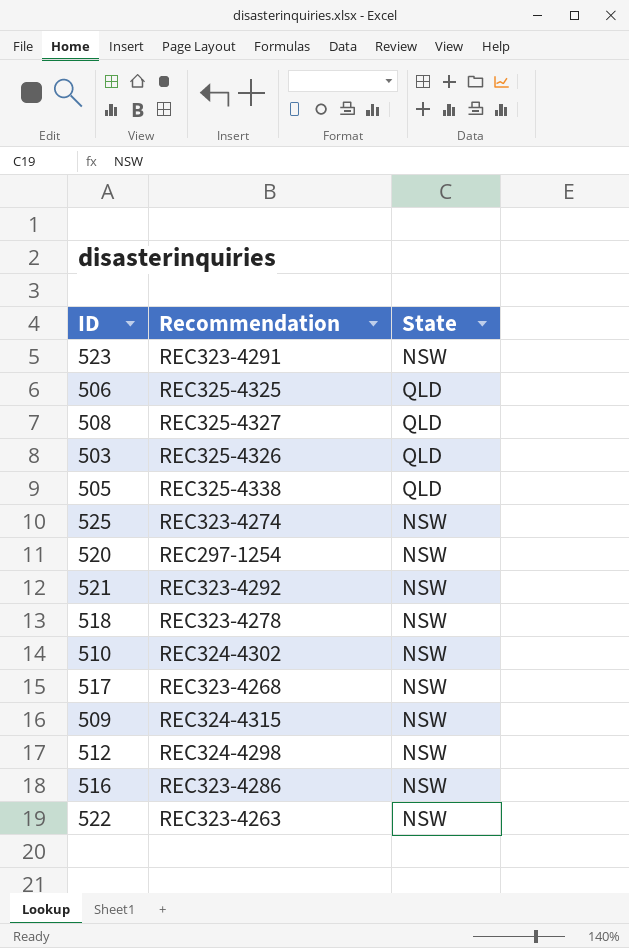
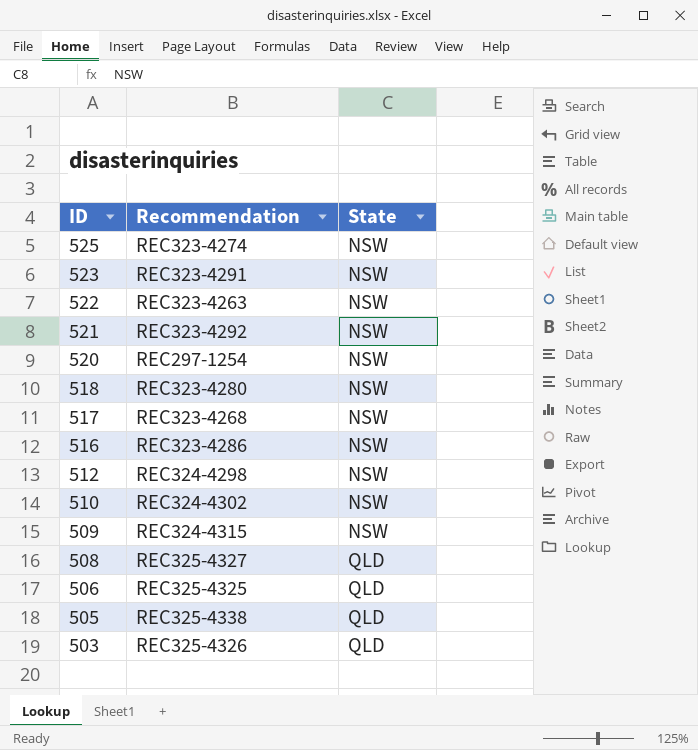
row order: none -> ID descending
518 | Recommendation: REC323-4278 -> REC323-4280

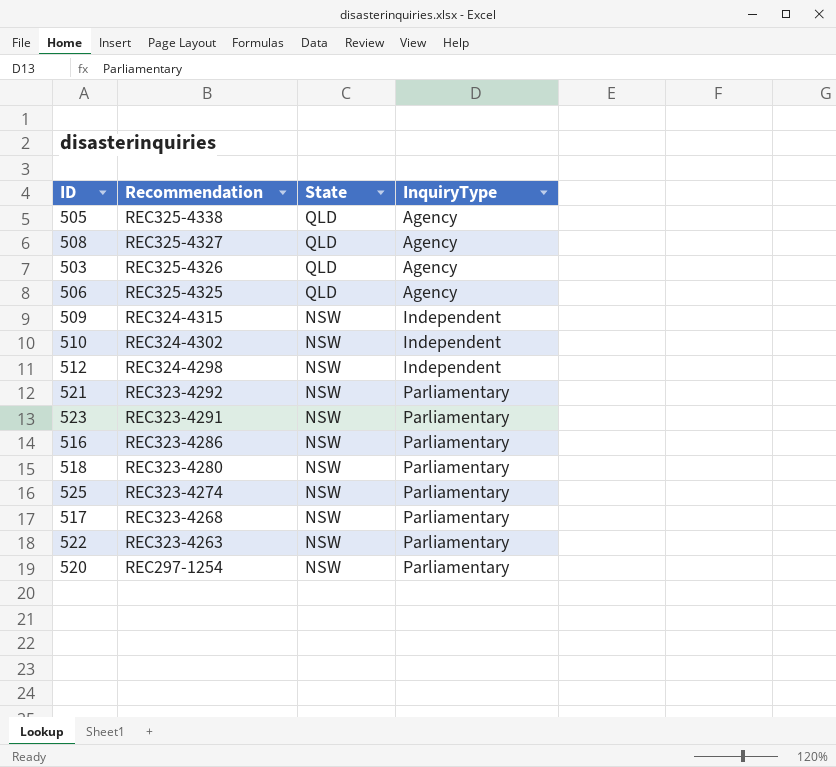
row order: ID descending -> Recommendation descending
column InquiryType | position: none -> 4

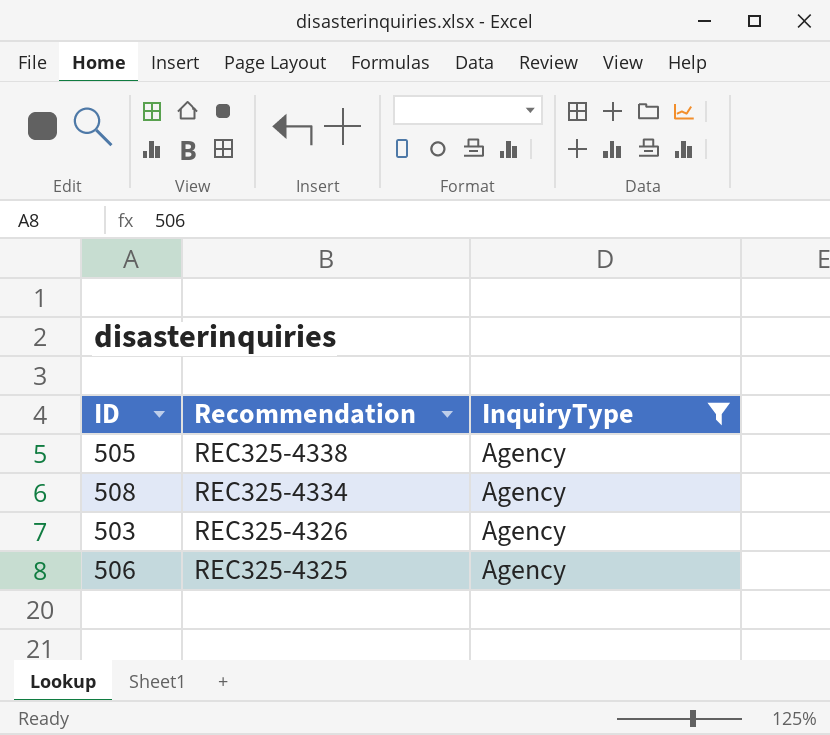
filter: none -> InquiryType = Agency
column State | position: 3 -> none
508 | Recommendation: REC325-4327 -> REC325-4334

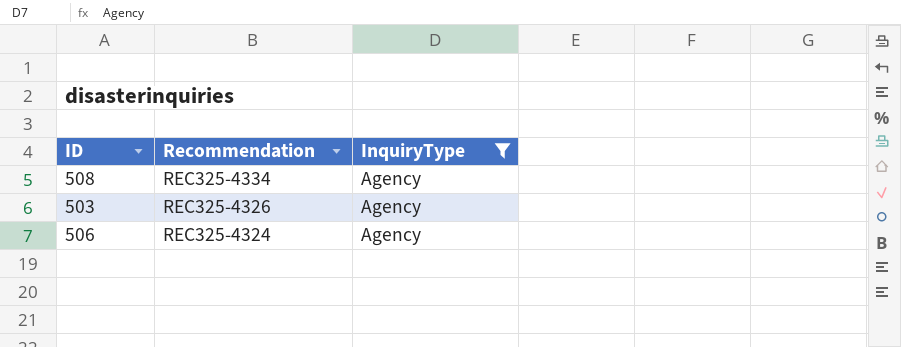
row 505: REC325-4338 | Agency -> none
506 | Recommendation: REC325-4325 -> REC325-4324

